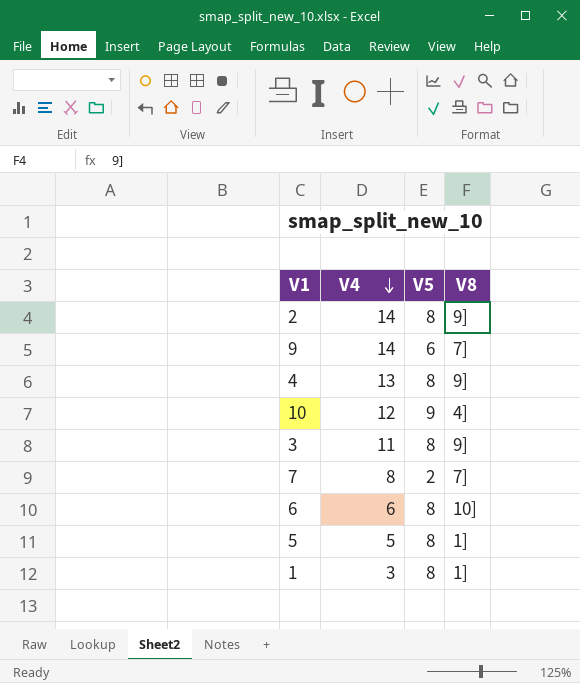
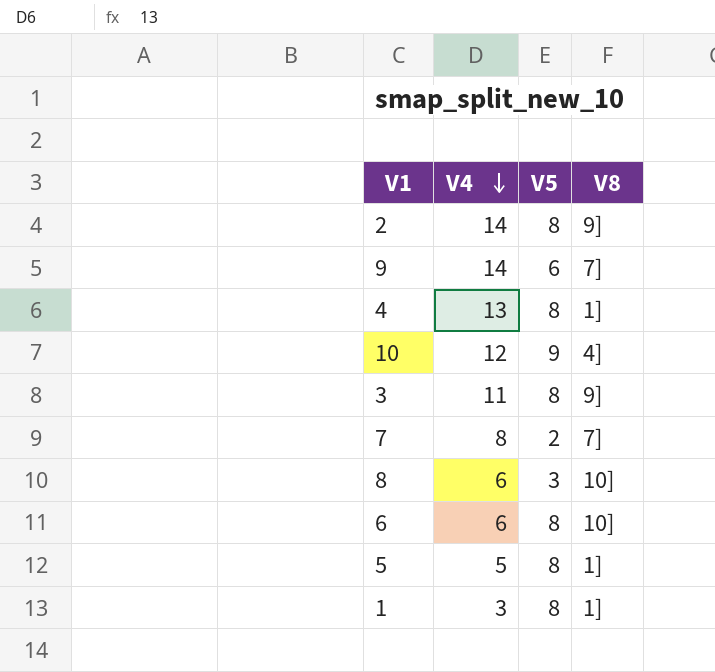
4 | V8: 9] -> 1]
row 8: none -> 6 | 3 | 10]

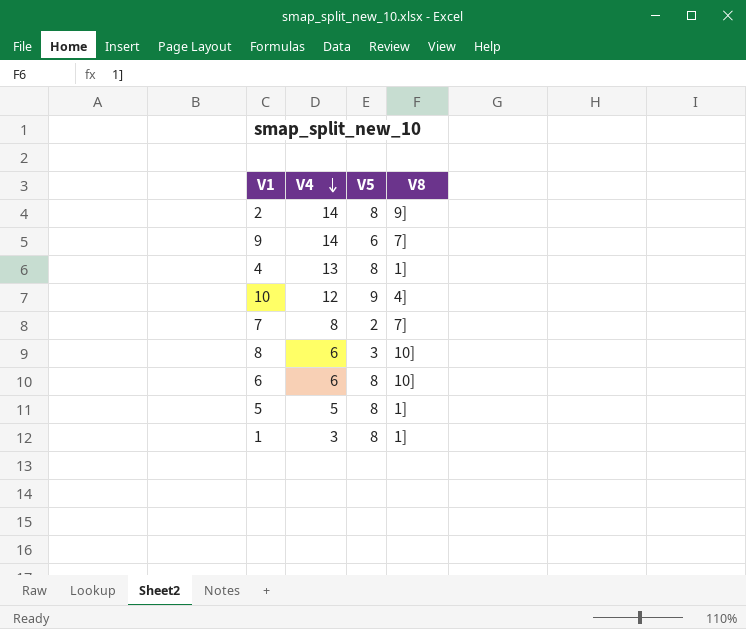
row 3: 11 | 8 | 9] -> none

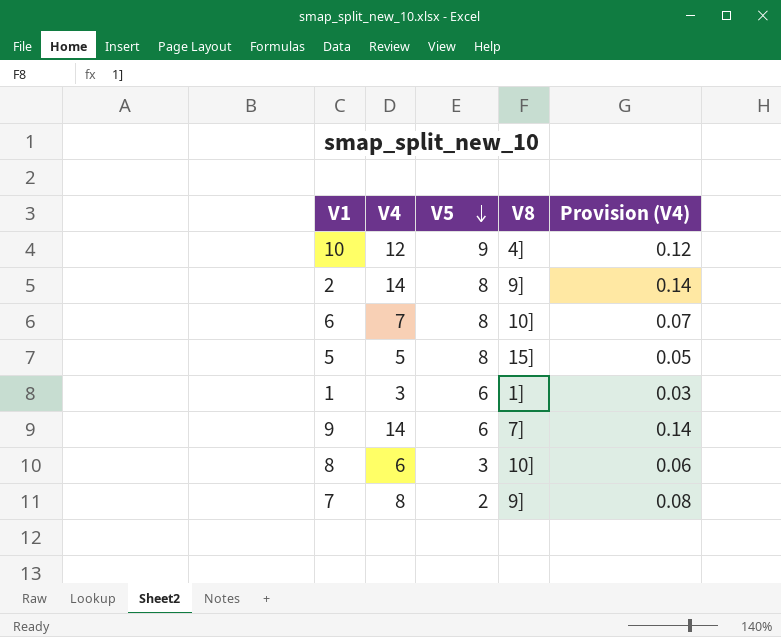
row order: V4 descending -> V5 descending
column Provision (V4) | formula: none -> [V4] * 0.01
row 4: 13 | 8 | 1] -> none
6 | V4: 6 -> 7
5 | V8: 1] -> 15]
1 | V5: 8 -> 6
7 | V8: 7] -> 9]

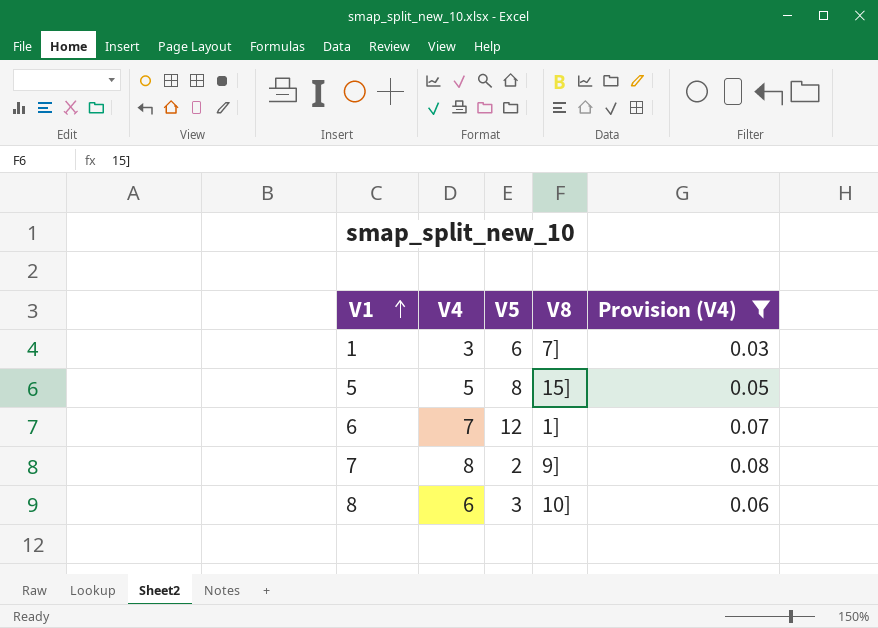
filter: none -> Provision (V4) <= 0.08
row order: V5 descending -> V1 ascending
1 | V8: 1] -> 7]
6 | V5: 8 -> 12
6 | V8: 10] -> 1]

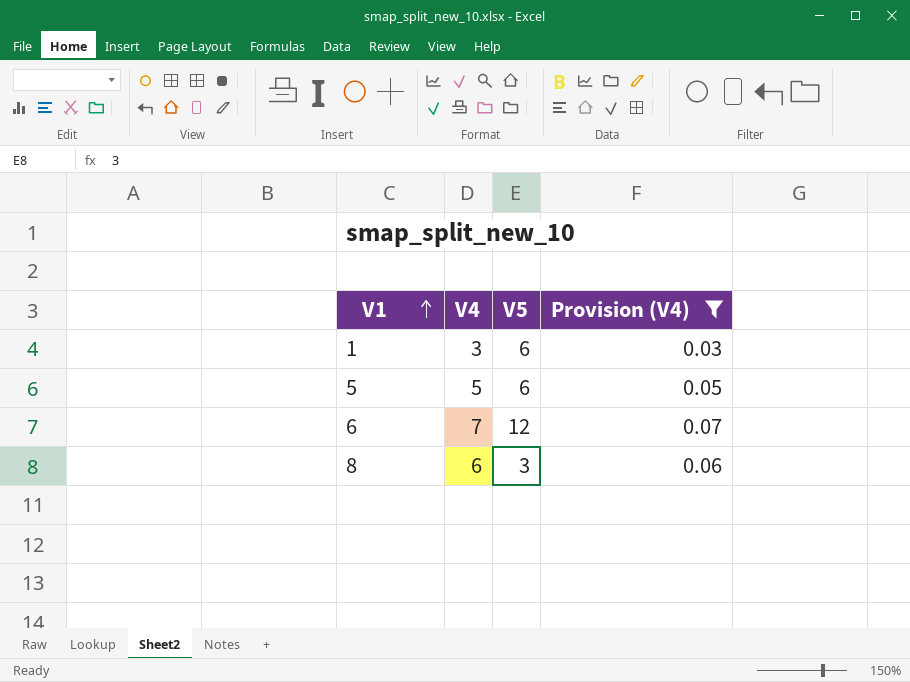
column V8 | position: 4 -> none
row 7: 8 | 2 | 9] | 0.08 -> none
5 | V5: 8 -> 6

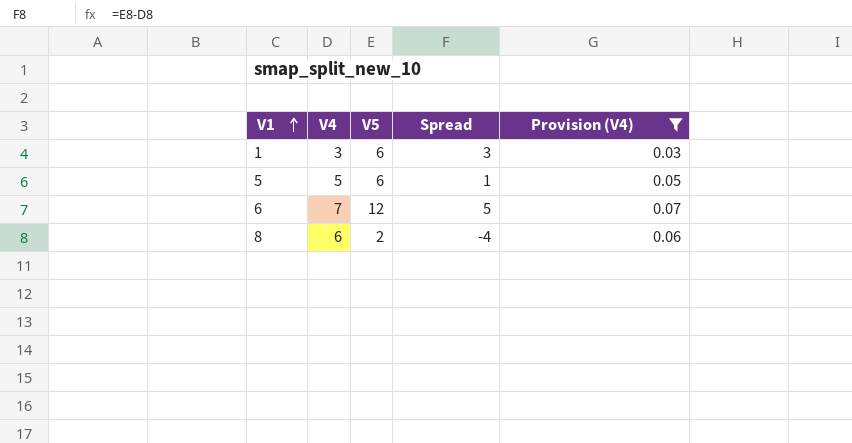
column Spread | formula: none -> [V5] - [V4]
8 | V5: 3 -> 2

